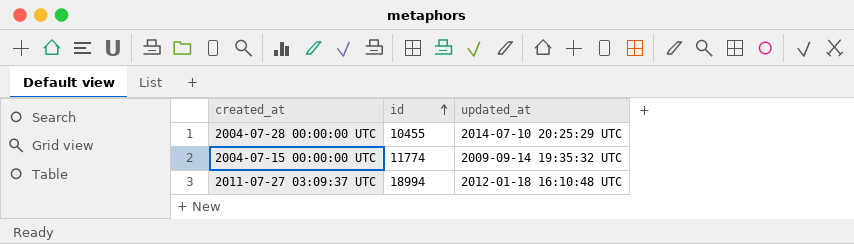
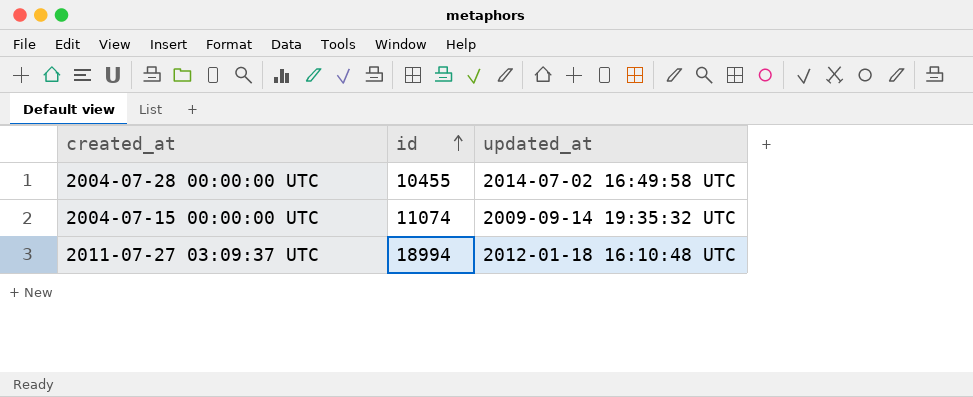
2004-07-28 00:00:00 UTC | updated_at: 2014-07-10 20:25:29 UTC -> 2014-07-02 16:49:58 UTC
2004-07-15 00:00:00 UTC | id: 11774 -> 11074

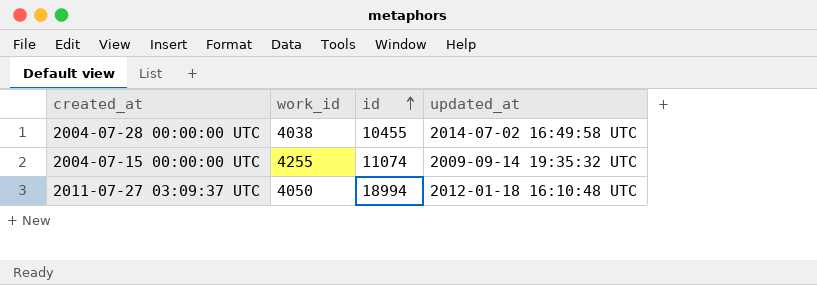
column work_id | position: none -> 2

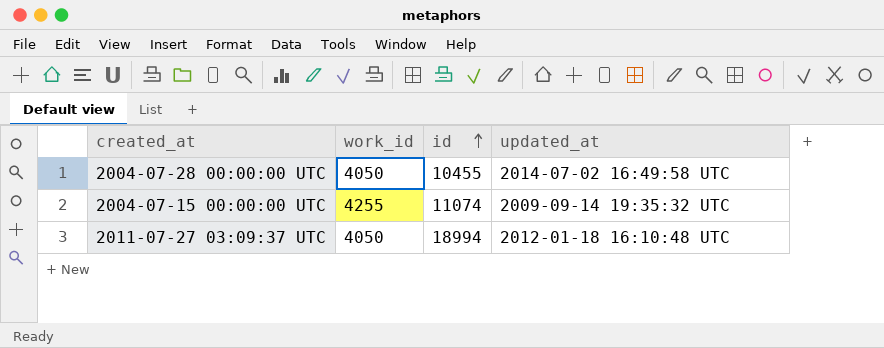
2004-07-28 00:00:00 UTC | work_id: 4038 -> 4050

